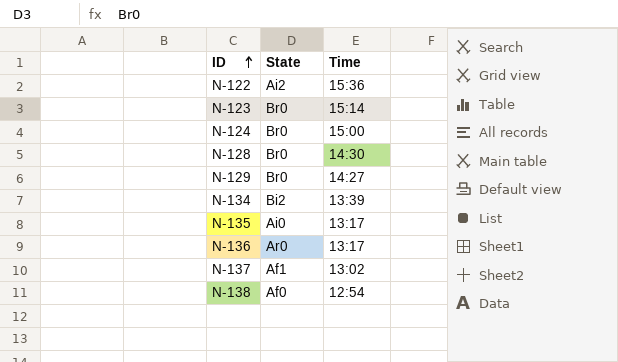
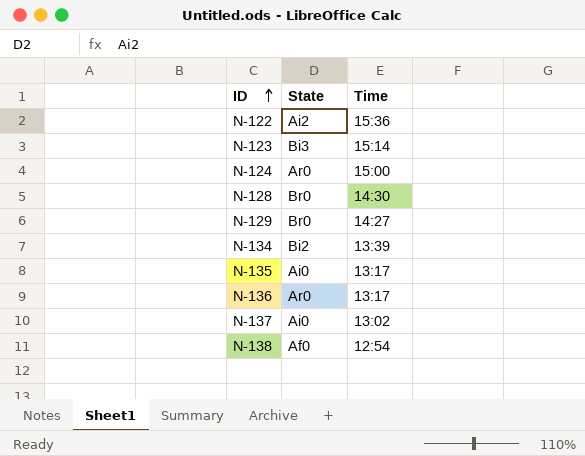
N-123 | State: Br0 -> Bi3
N-124 | State: Br0 -> Ar0
N-137 | State: Af1 -> Ai0

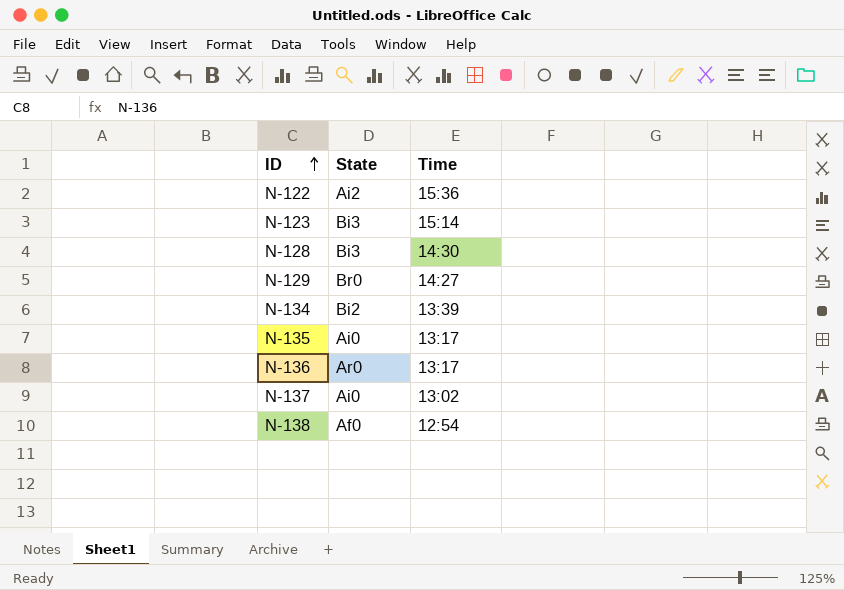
row N-124: Ar0 | 15:00 -> none
N-128 | State: Br0 -> Bi3

